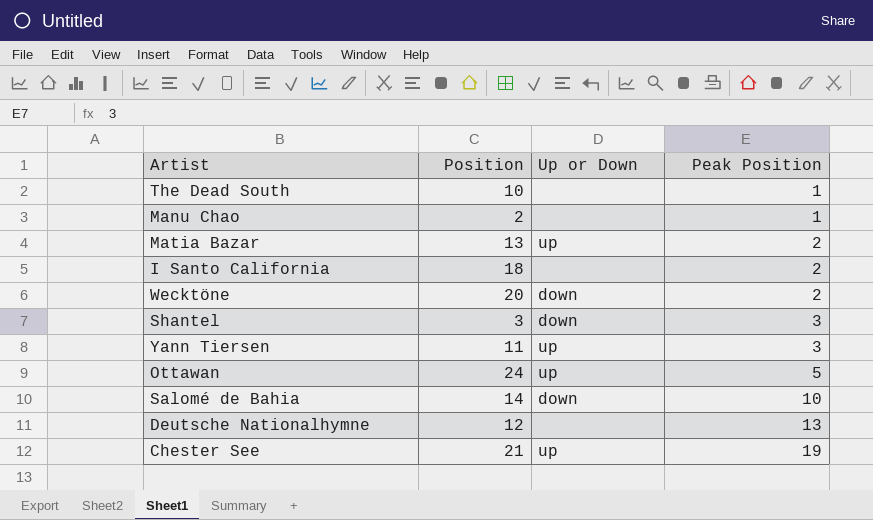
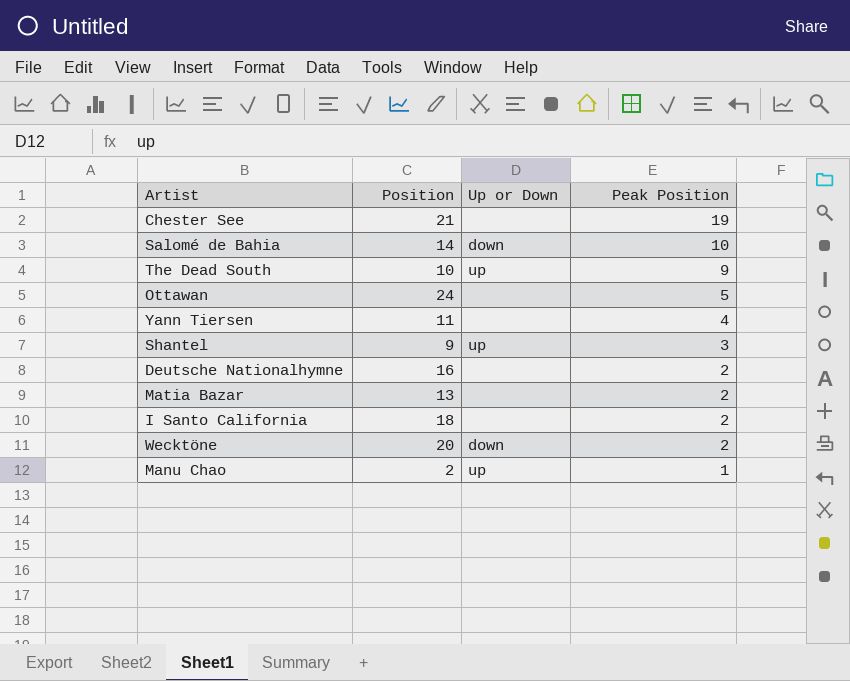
row order: Peak Position ascending -> Peak Position descending
Chester See | Up or Down: up -> none
The Dead South | Up or Down: none -> up
The Dead South | Peak Position: 1 -> 9
Ottawan | Up or Down: up -> none
Yann Tiersen | Up or Down: up -> none
Yann Tiersen | Peak Position: 3 -> 4
Shantel | Position: 3 -> 9
Shantel | Up or Down: down -> up
Deutsche Nationalhymne | Position: 12 -> 16
Deutsche Nationalhymne | Peak Position: 13 -> 2
Matia Bazar | Up or Down: up -> none
Manu Chao | Up or Down: none -> up

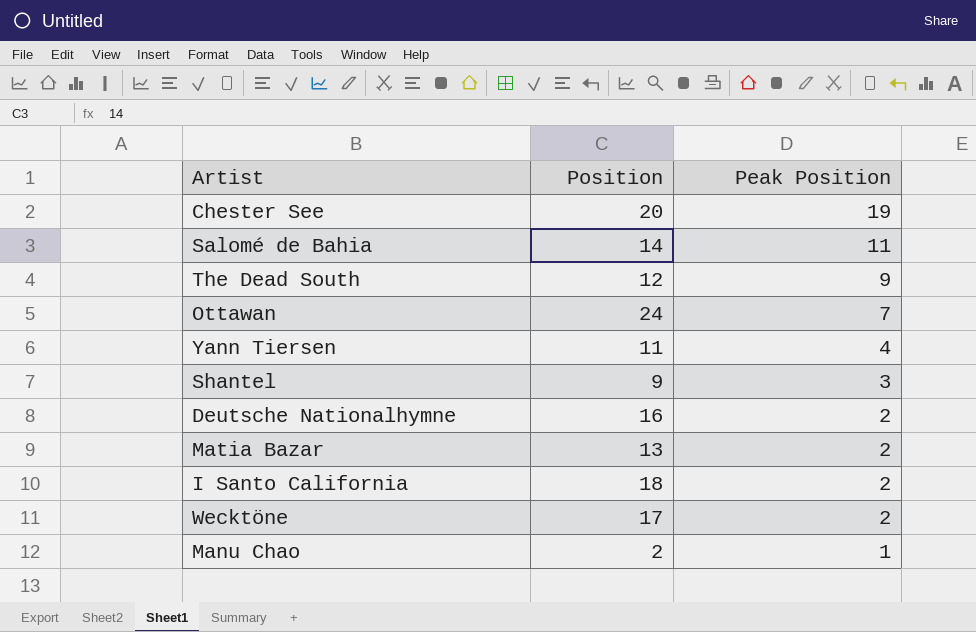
column Up or Down | position: 3 -> none
Chester See | Position: 21 -> 20
Salomé de Bahia | Peak Position: 10 -> 11
The Dead South | Position: 10 -> 12
Ottawan | Peak Position: 5 -> 7
Wecktöne | Position: 20 -> 17

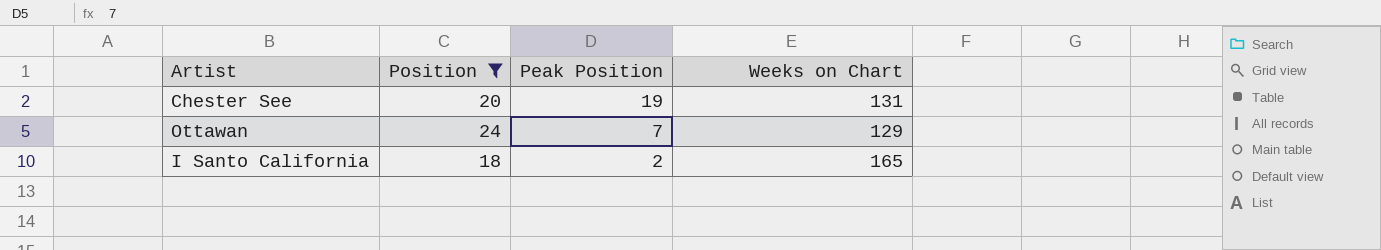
filter: none -> Position >= 18
column Weeks on Chart | position: none -> 4

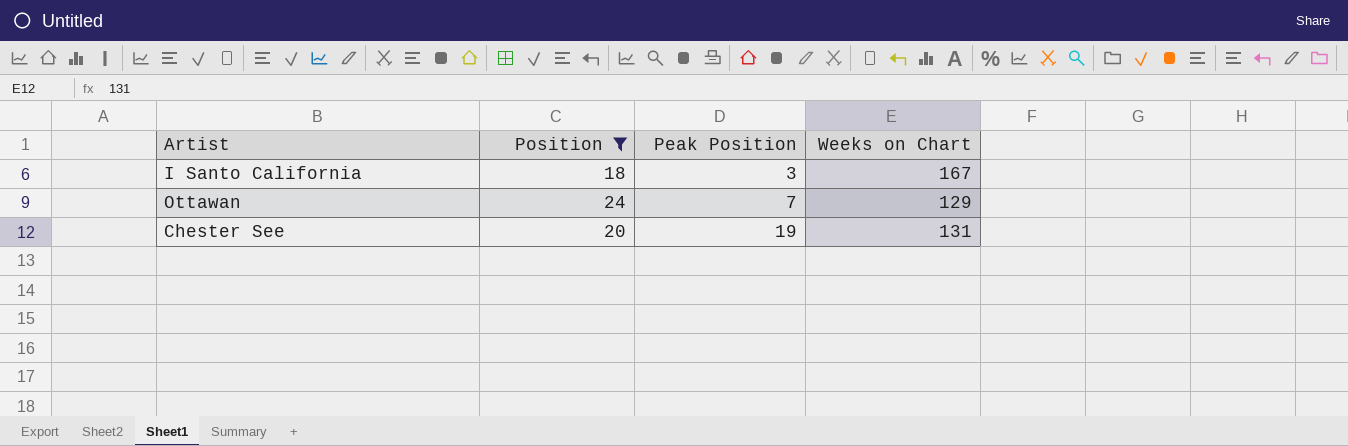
row order: Peak Position descending -> Peak Position ascending
I Santo California | Peak Position: 2 -> 3
I Santo California | Weeks on Chart: 165 -> 167

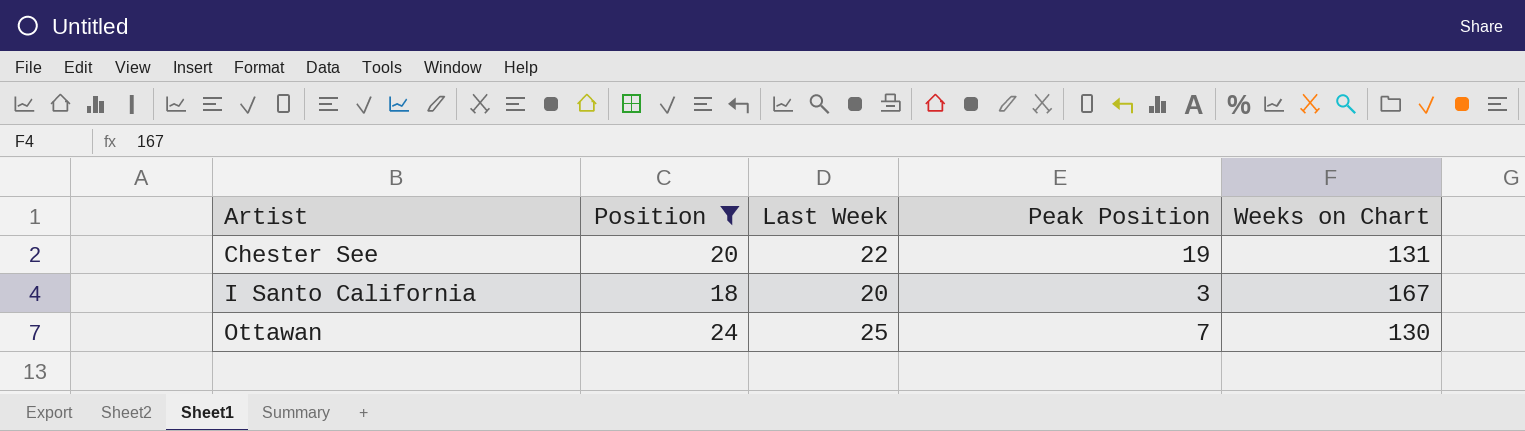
row order: Peak Position ascending -> Artist ascending
column Last Week | position: none -> 3
Ottawan | Weeks on Chart: 129 -> 130

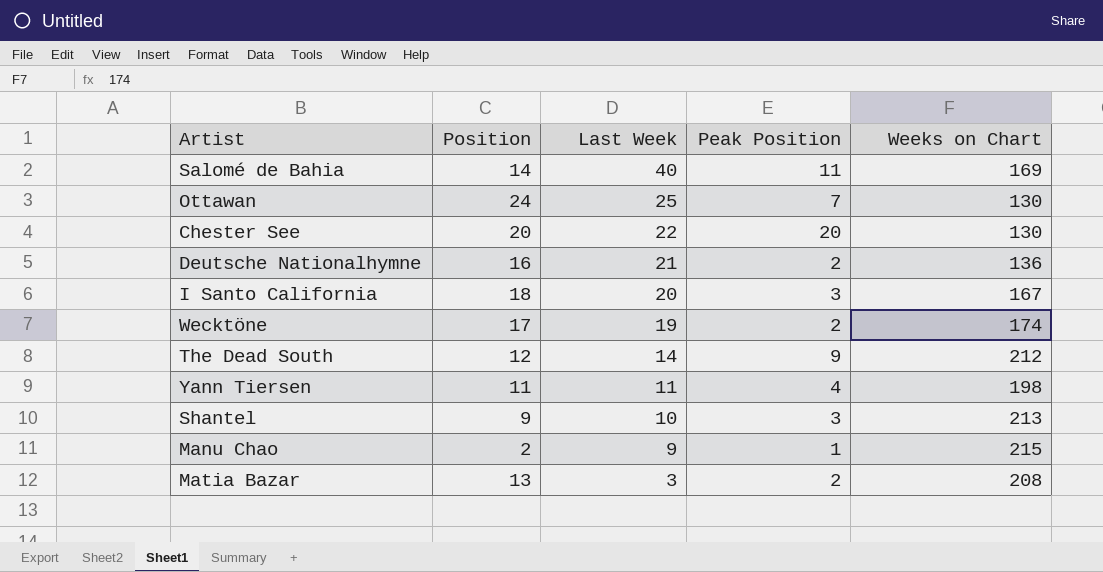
filter: Position >= 18 -> none
row order: Artist ascending -> Last Week descending
Chester See | Peak Position: 19 -> 20
Chester See | Weeks on Chart: 131 -> 130

